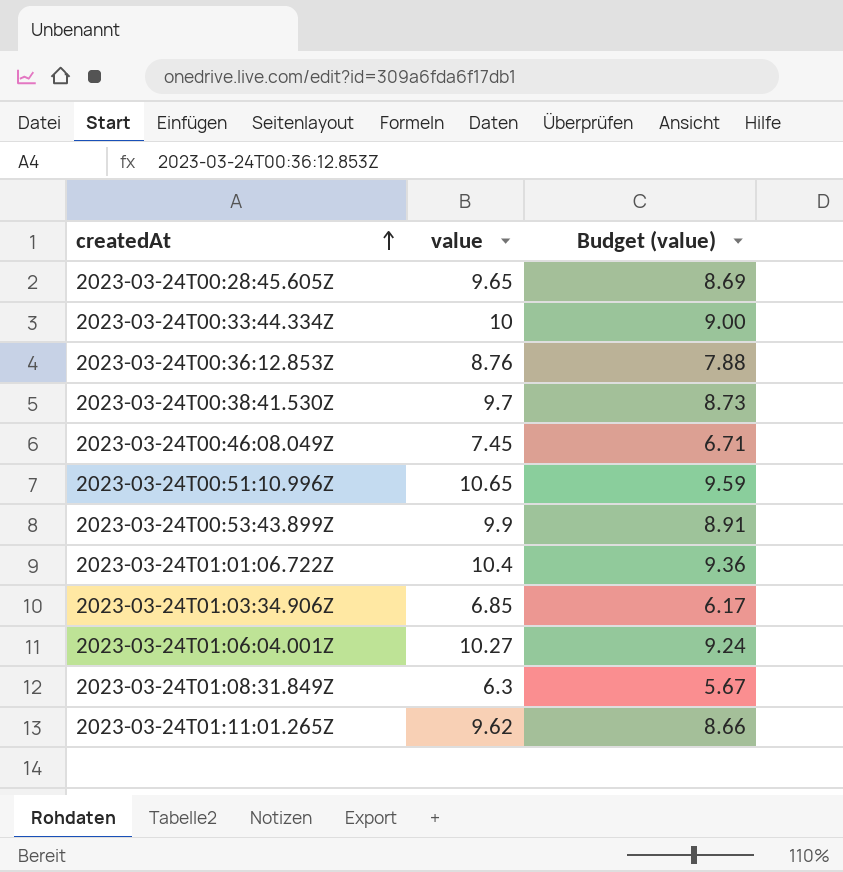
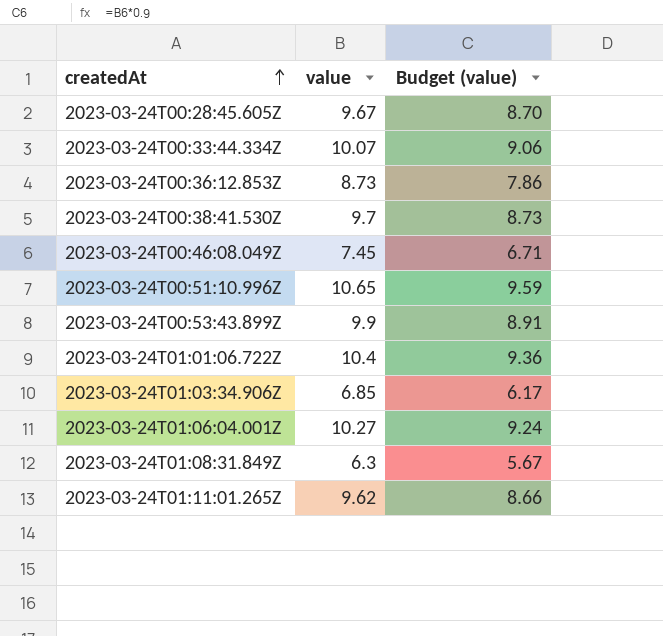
2023-03-24T00:28:45.605Z | value: 9.65 -> 9.67
2023-03-24T00:28:45.605Z | Budget (value): 8.69 -> 8.70
2023-03-24T00:33:44.334Z | value: 10 -> 10.07
2023-03-24T00:33:44.334Z | Budget (value): 9.00 -> 9.06
2023-03-24T00:36:12.853Z | value: 8.76 -> 8.73
2023-03-24T00:36:12.853Z | Budget (value): 7.88 -> 7.86

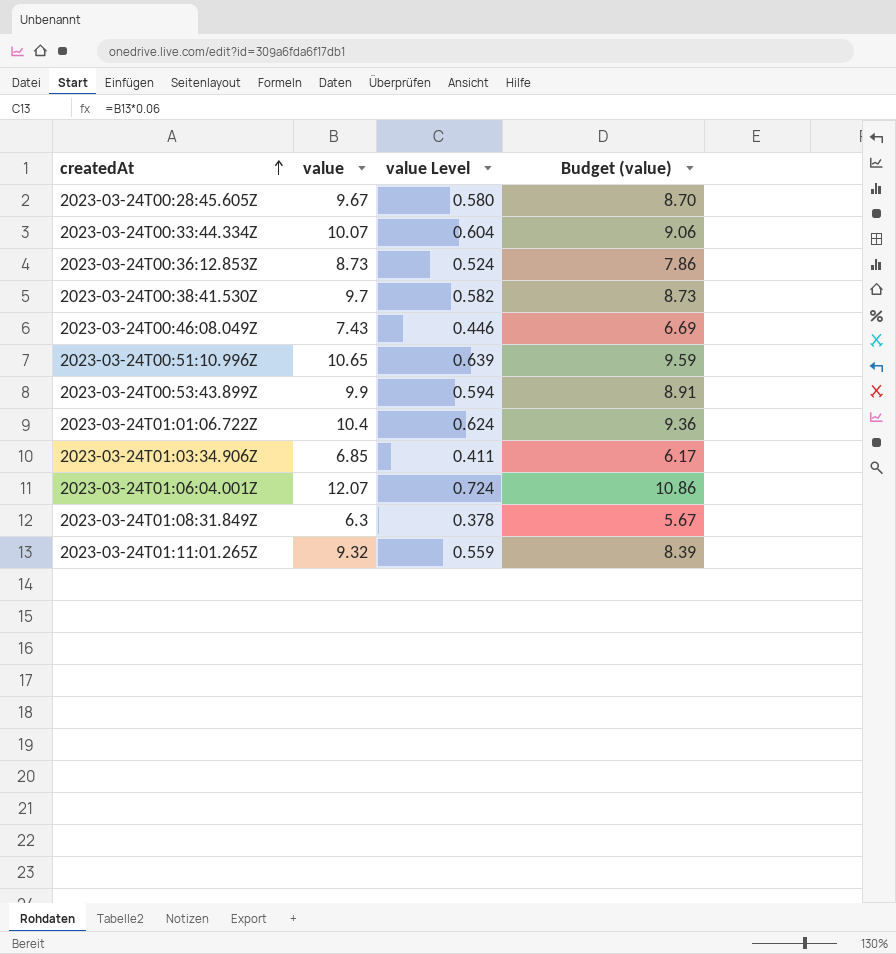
column value Level | formula: none -> [value] * 0.06
2023-03-24T00:46:08.049Z | value: 7.45 -> 7.43
2023-03-24T00:46:08.049Z | Budget (value): 6.71 -> 6.69
2023-03-24T01:06:04.001Z | value: 10.27 -> 12.07
2023-03-24T01:06:04.001Z | Budget (value): 9.24 -> 10.86
2023-03-24T01:11:01.265Z | value: 9.62 -> 9.32
2023-03-24T01:11:01.265Z | Budget (value): 8.66 -> 8.39

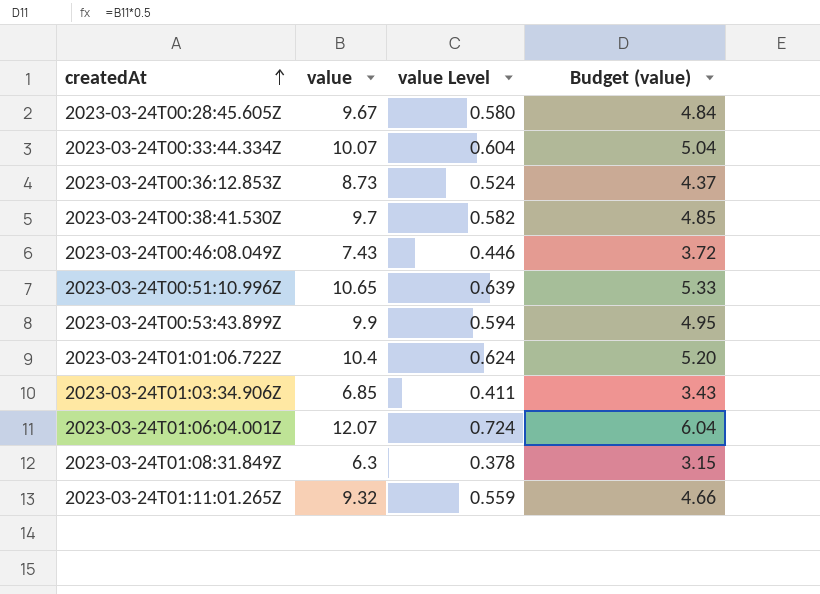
column Budget (value) | formula: [value] * 0.9 -> [value] * 0.5

